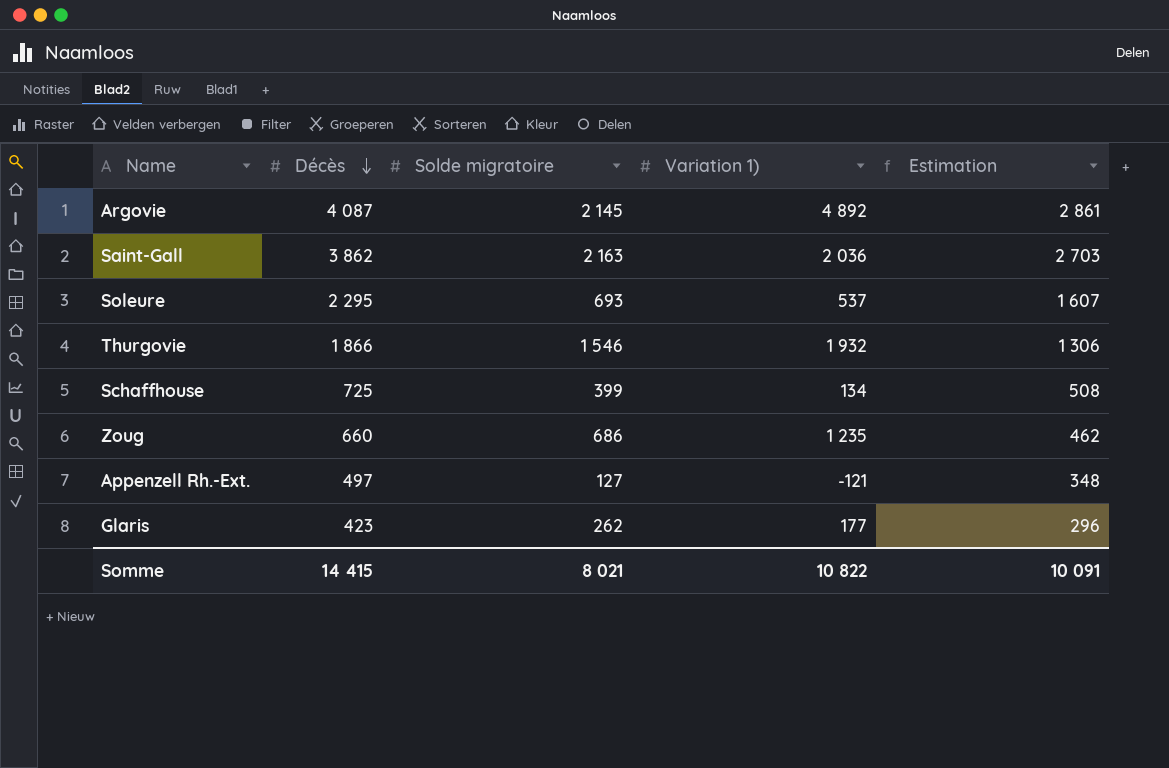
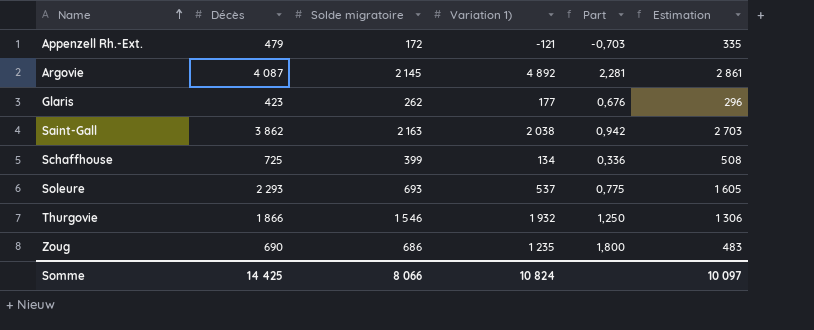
row order: Décès descending -> Name ascending
column Part | formula: none -> [Variation 1)] / [Solde migratoire]
Appenzell Rh.-Ext. | Décès: 497 -> 479
Appenzell Rh.-Ext. | Solde migratoire: 127 -> 172
Appenzell Rh.-Ext. | Estimation: 348 -> 335
Saint-Gall | Variation 1): 2 036 -> 2 038
Soleure | Décès: 2 295 -> 2 293
Soleure | Estimation: 1 607 -> 1 605
Zoug | Décès: 660 -> 690
Zoug | Estimation: 462 -> 483
Somme | Décès: 14 415 -> 14 425
Somme | Solde migratoire: 8 021 -> 8 066
Somme | Variation 1): 10 822 -> 10 824
Somme | Estimation: 10 091 -> 10 097

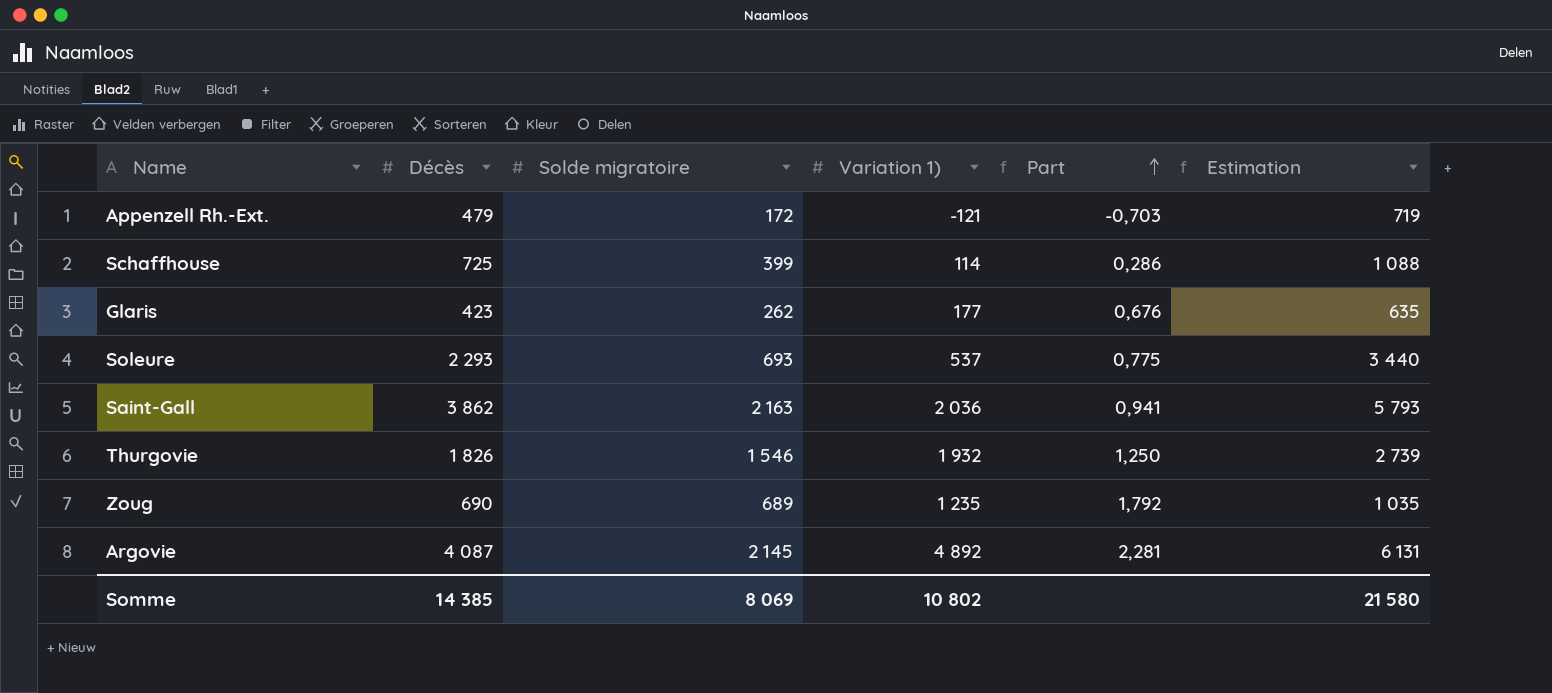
row order: Name ascending -> Part ascending
column Estimation | formula: [Décès] * 0,7 -> [Décès] * 1,5
Schaffhouse | Variation 1): 134 -> 114
Schaffhouse | Part: 0,336 -> 0,286
Saint-Gall | Variation 1): 2 038 -> 2 036
Saint-Gall | Part: 0,942 -> 0,941
Thurgovie | Décès: 1 866 -> 1 826
Zoug | Solde migratoire: 686 -> 689
Zoug | Part: 1,800 -> 1,792
Somme | Décès: 14 425 -> 14 385
Somme | Solde migratoire: 8 066 -> 8 069
Somme | Variation 1): 10 824 -> 10 802
Somme | Estimation: 10 097 -> 21 580

